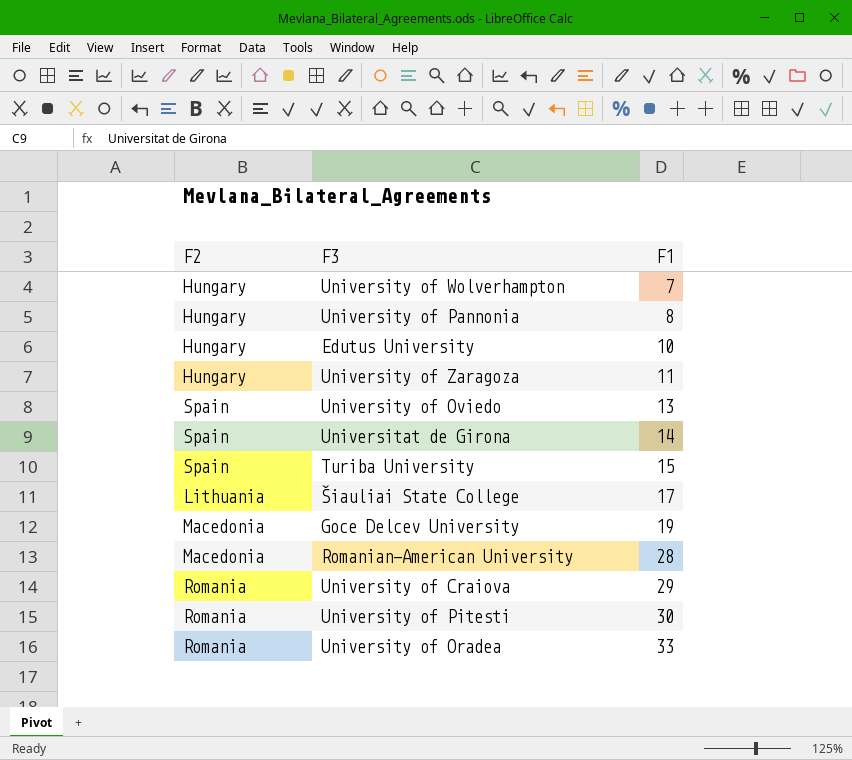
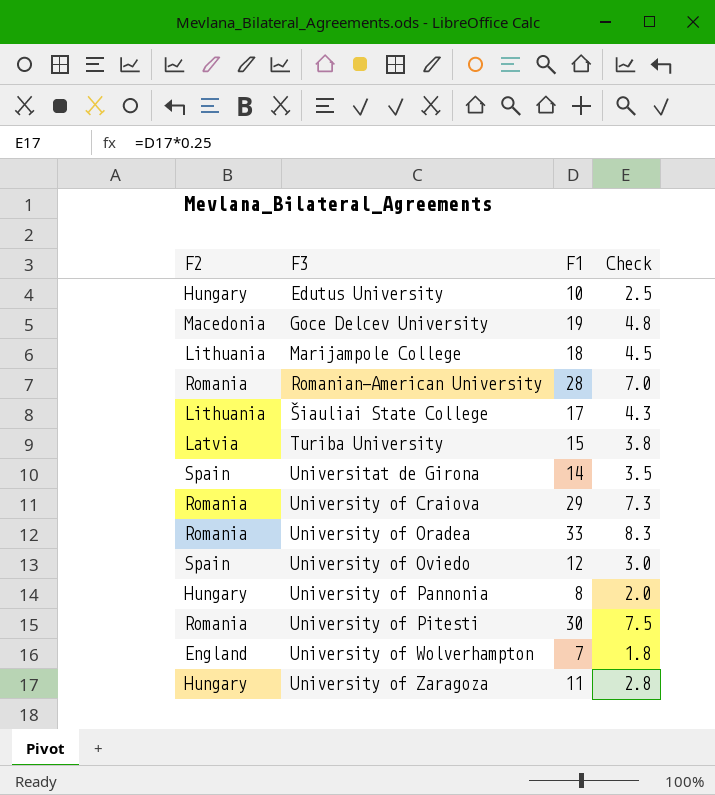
row order: F1 ascending -> F3 ascending
column Check | formula: none -> [F1] * 0.25
row Marijampole College: none -> Lithuania | 18 | 4.5
Romanian-American University | F2: Macedonia -> Romania
Turiba University | F2: Spain -> Latvia
University of Oviedo | F1: 13 -> 12
University of Wolverhampton | F2: Hungary -> England

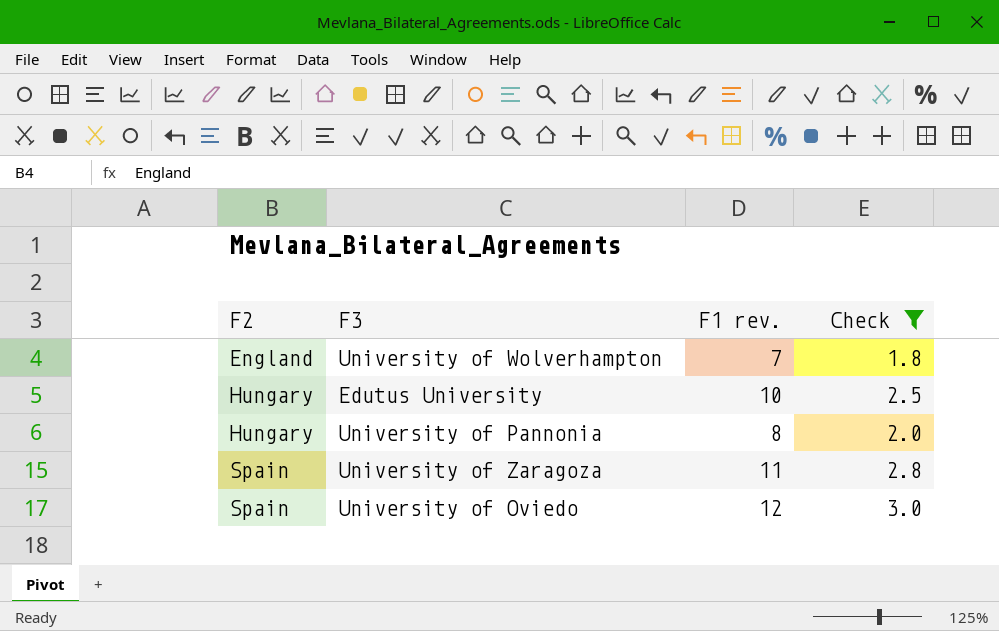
filter: none -> Check <= 3.0
row order: F3 ascending -> F2 ascending
column name: F1 -> F1 rev.
University of Zaragoza | F2: Hungary -> Spain

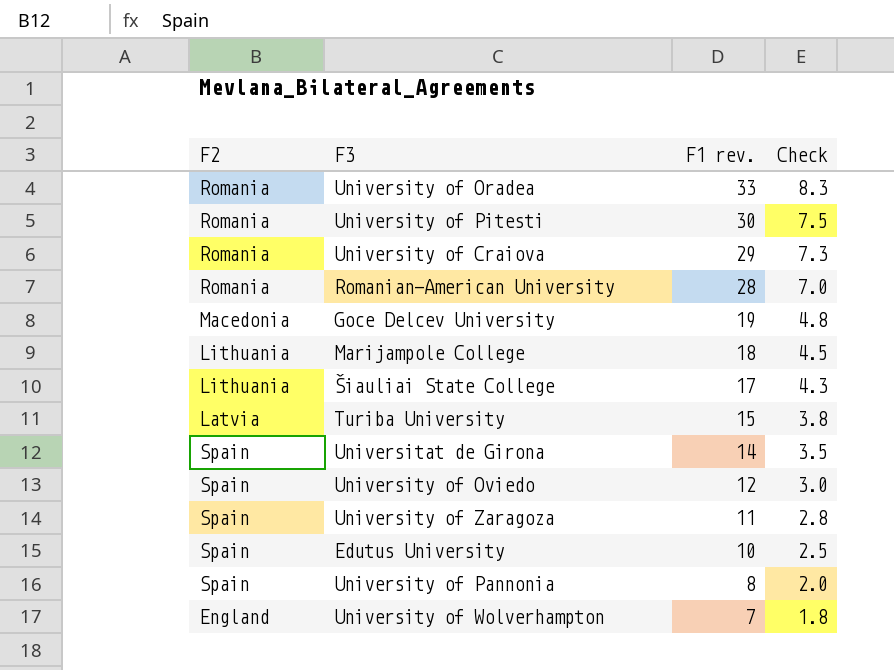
filter: Check <= 3.0 -> none
row order: F2 ascending -> F1 rev. descending
Edutus University | F2: Hungary -> Spain
University of Pannonia | F2: Hungary -> Spain

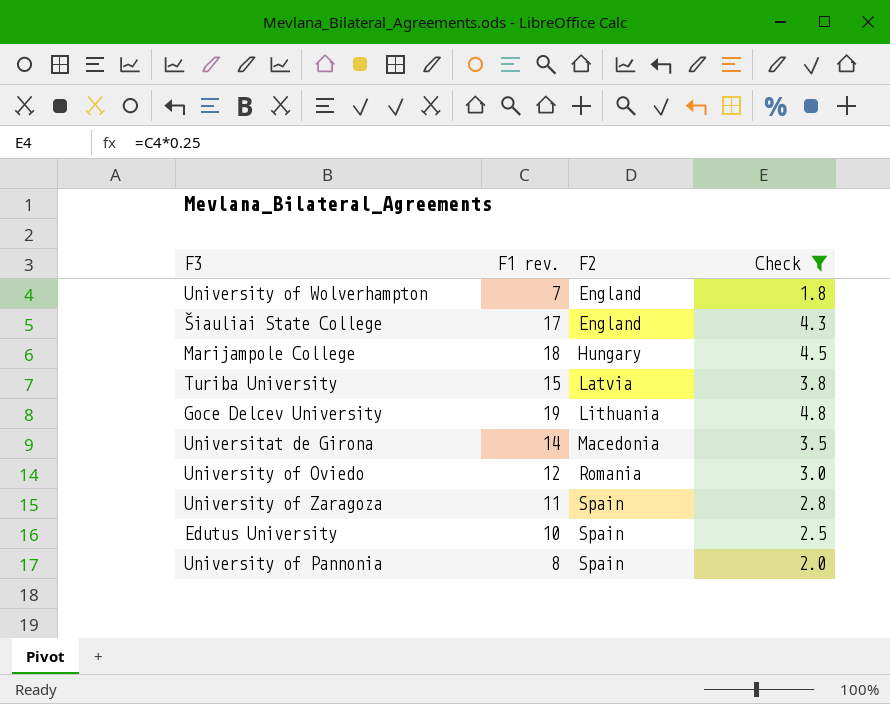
filter: none -> Check <= 4.8
row order: F1 rev. descending -> F2 ascending
column F2 | position: 1 -> 3
Šiauliai State College | F2: Lithuania -> England
Marijampole College | F2: Lithuania -> Hungary
Goce Delcev University | F2: Macedonia -> Lithuania
Universitat de Girona | F2: Spain -> Macedonia
University of Oviedo | F2: Spain -> Romania

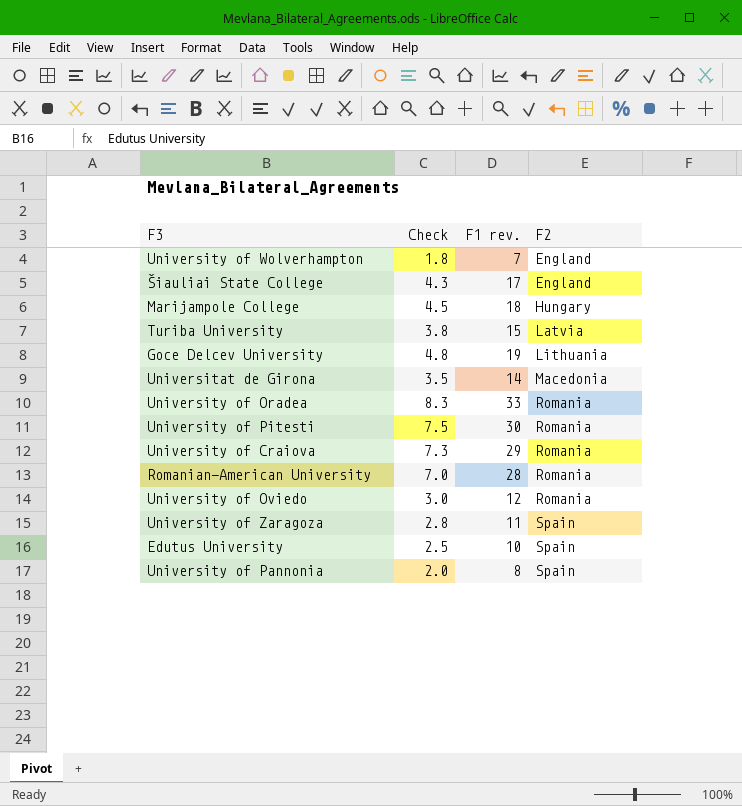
filter: Check <= 4.8 -> none
column Check | position: 4 -> 2

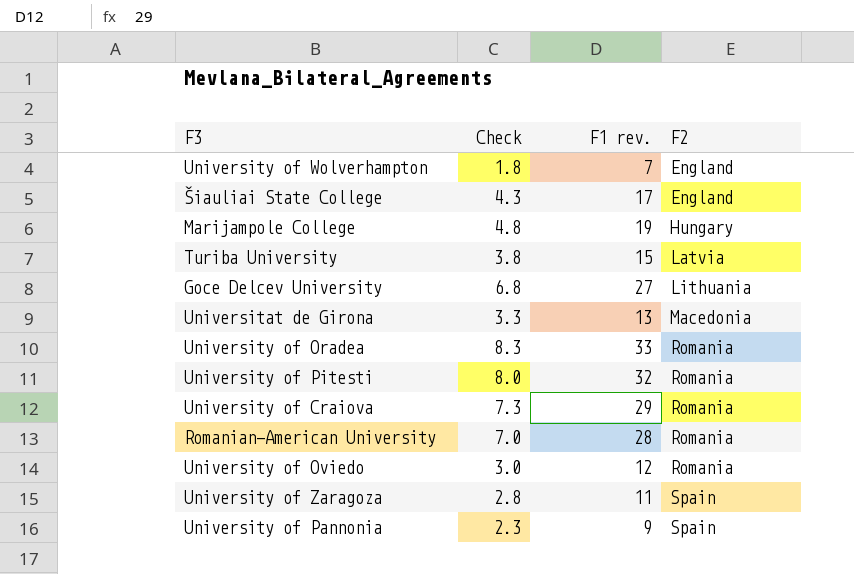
row Edutus University: 2.5 | 10 | Spain -> none
Marijampole College | Check: 4.5 -> 4.8
Marijampole College | F1 rev.: 18 -> 19
Goce Delcev University | Check: 4.8 -> 6.8
Goce Delcev University | F1 rev.: 19 -> 27
Universitat de Girona | Check: 3.5 -> 3.3
Universitat de Girona | F1 rev.: 14 -> 13
University of Pitesti | Check: 7.5 -> 8.0
University of Pitesti | F1 rev.: 30 -> 32
University of Pannonia | Check: 2.0 -> 2.3
University of Pannonia | F1 rev.: 8 -> 9

